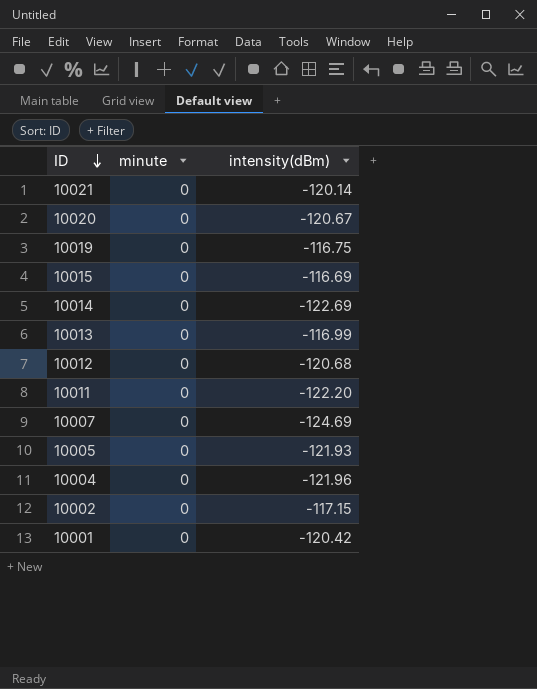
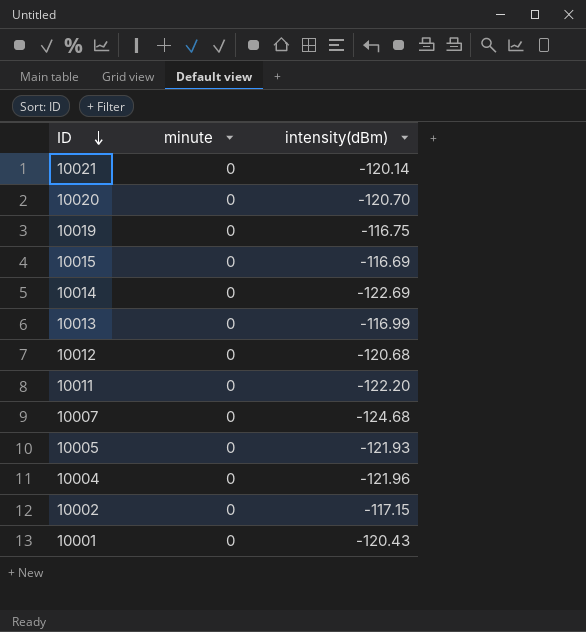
10020 | intensity(dBm): -120.67 -> -120.70
10007 | intensity(dBm): -124.69 -> -124.68
10001 | intensity(dBm): -120.42 -> -120.43

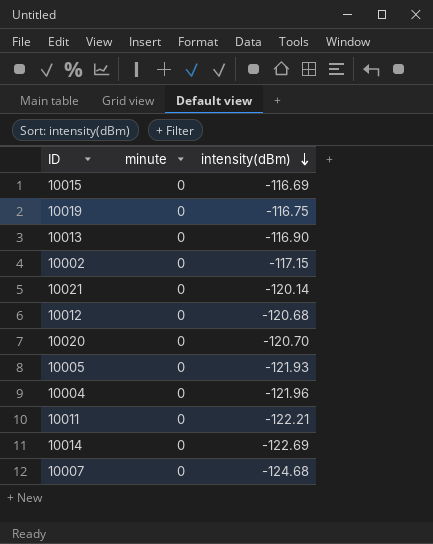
row order: ID descending -> intensity(dBm) descending
row 10001: 0 | -120.43 -> none
10013 | intensity(dBm): -116.99 -> -116.90
10011 | intensity(dBm): -122.20 -> -122.21

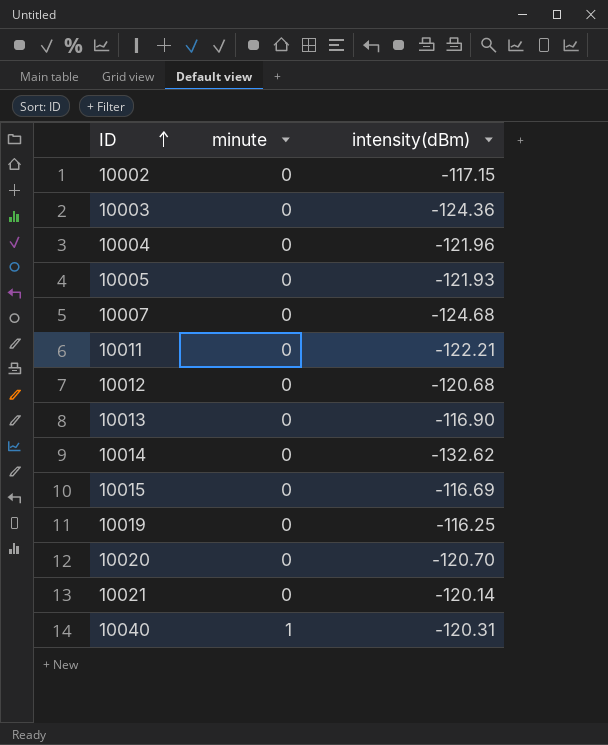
row order: intensity(dBm) descending -> ID ascending
row 10003: none -> 0 | -124.36
10014 | intensity(dBm): -122.69 -> -132.62
10019 | intensity(dBm): -116.75 -> -116.25
row 10040: none -> 1 | -120.31

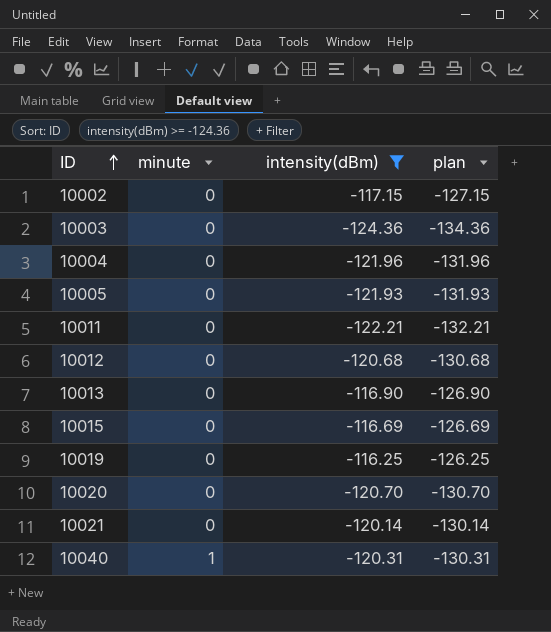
filter: none -> intensity(dBm) >= -124.36
column plan | formula: none -> [intensity(dBm)] - 10

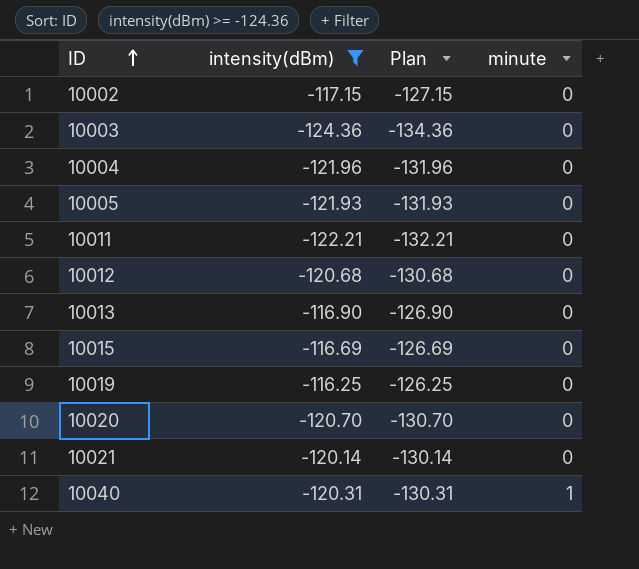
column name: plan -> Plan
column minute | position: 2 -> 4

